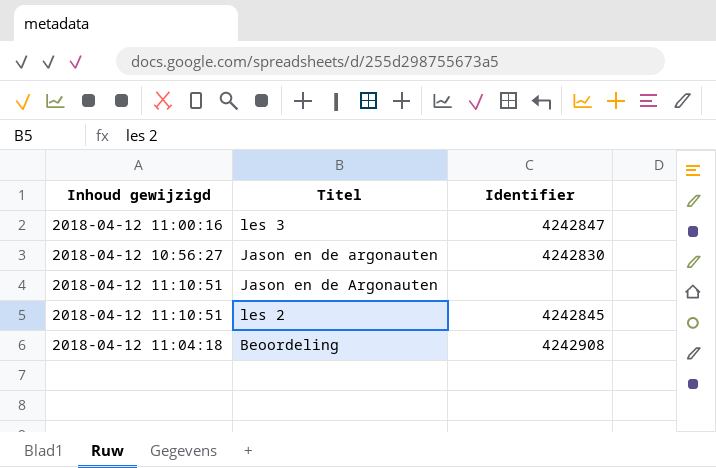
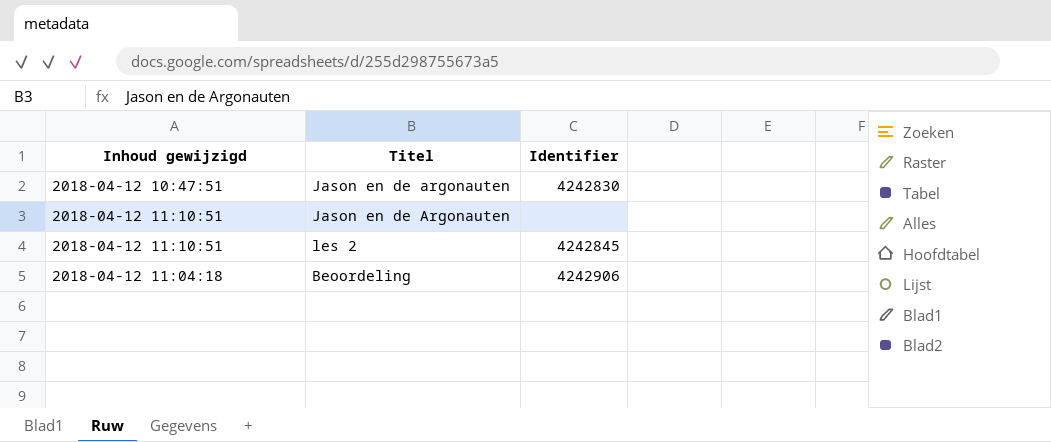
row les 3: 2018-04-12 11:00:16 | 4242847 -> none
Jason en de argonauten | Inhoud gewijzigd: 2018-04-12 10:56:27 -> 2018-04-12 10:47:51
Beoordeling | Identifier: 4242908 -> 4242906

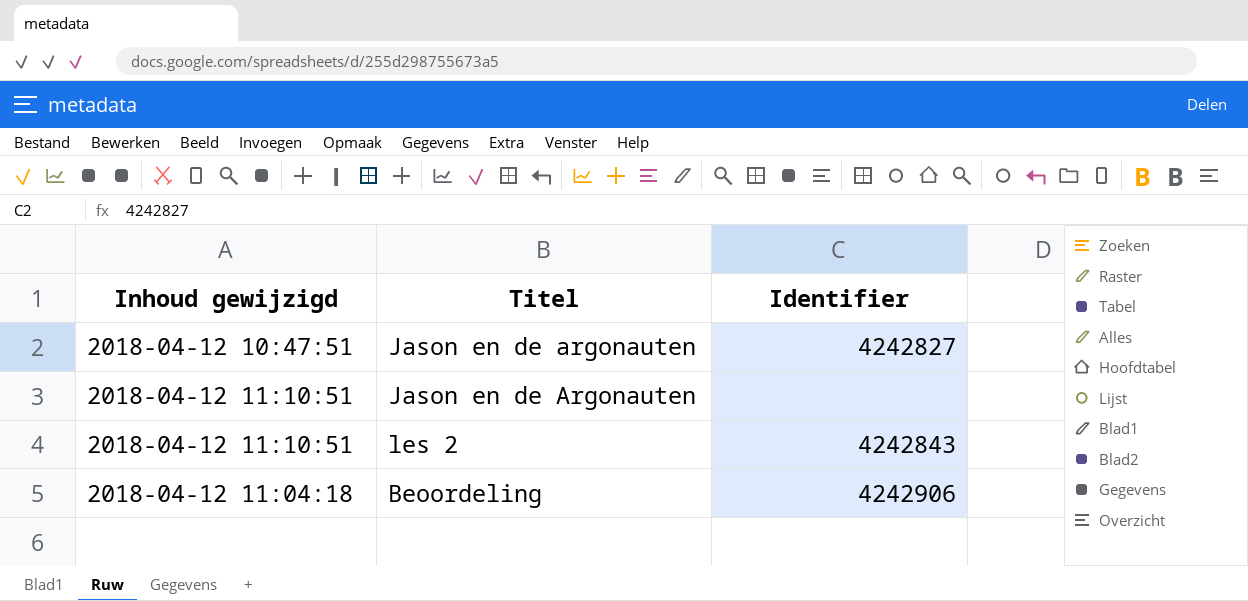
Jason en de argonauten | Identifier: 4242830 -> 4242827
les 2 | Identifier: 4242845 -> 4242843

